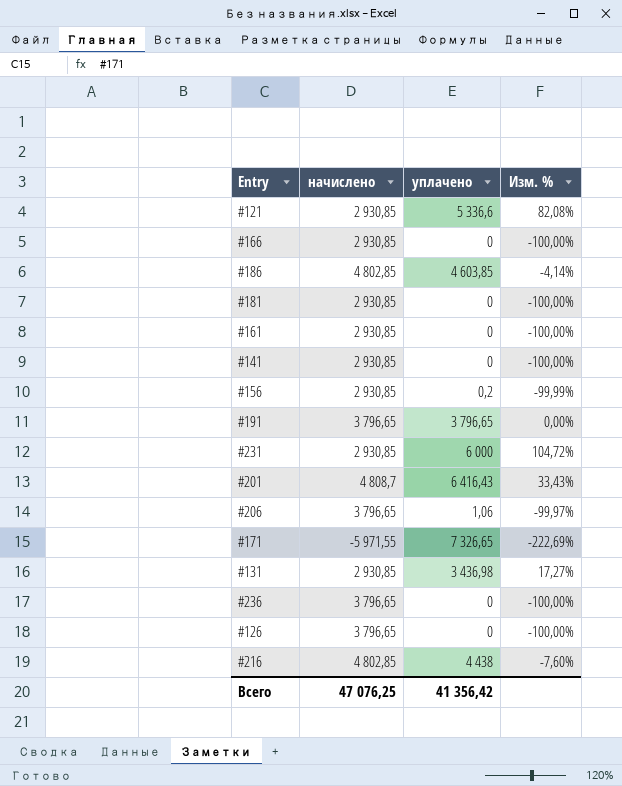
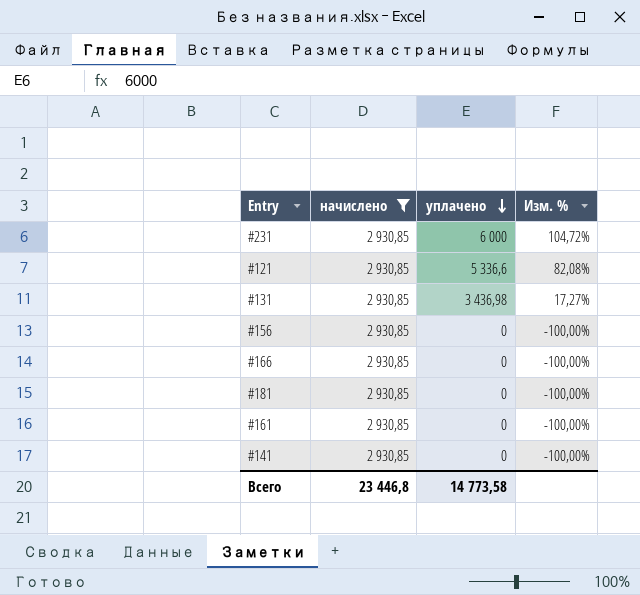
filter: none -> начислено = 2 930,85
row order: none -> уплачено descending
#156 | уплачено: 0,2 -> 0
#156 | Изм. %: -99,99% -> -100,00%
Всего | начислено: 47 076,25 -> 23 446,8
Всего | уплачено: 41 356,42 -> 14 773,58

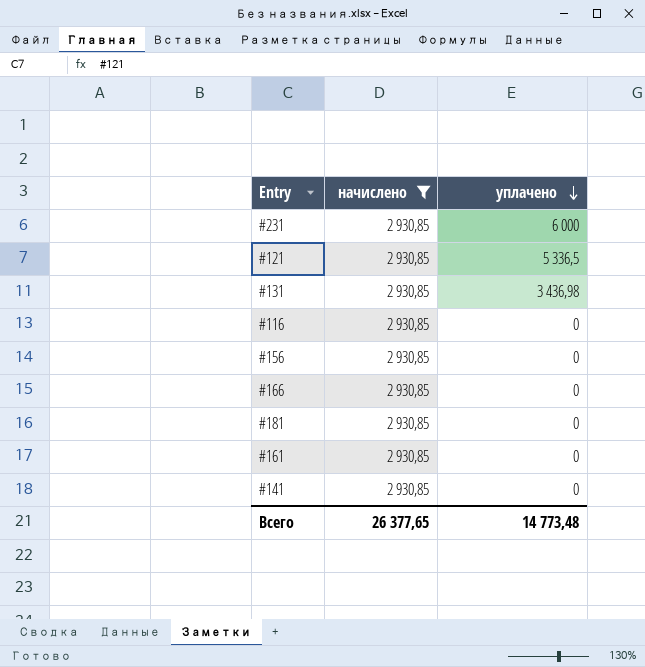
column Изм. % | formula: ([уплачено] - [начислено]) / [начислено] -> none
#121 | уплачено: 5 336,6 -> 5 336,5
row #116: none -> 2 930,85 | 0
Всего | начислено: 23 446,8 -> 26 377,65
Всего | уплачено: 14 773,58 -> 14 773,48

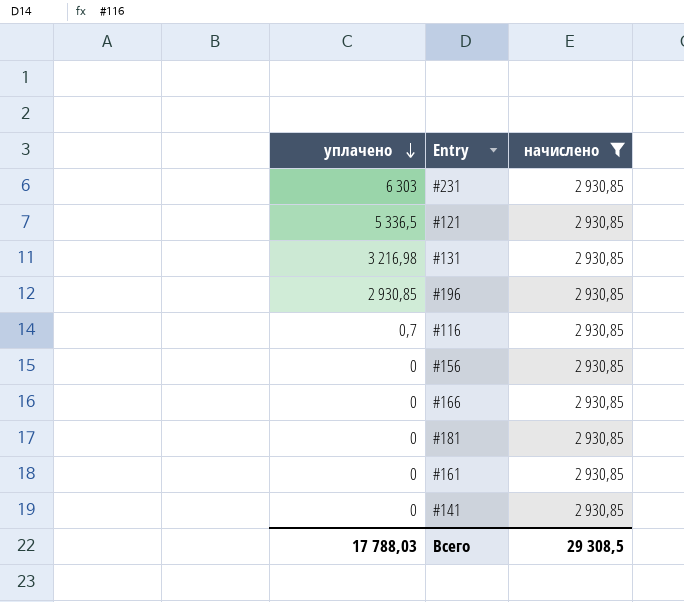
column уплачено | position: 3 -> 1
#231 | уплачено: 6 000 -> 6 303
#131 | уплачено: 3 436,98 -> 3 216,98
row #196: none -> 2 930,85 | 2 930,85
#116 | уплачено: 0 -> 0,7
Всего | уплачено: 14 773,48 -> 17 788,03
Всего | начислено: 26 377,65 -> 29 308,5

